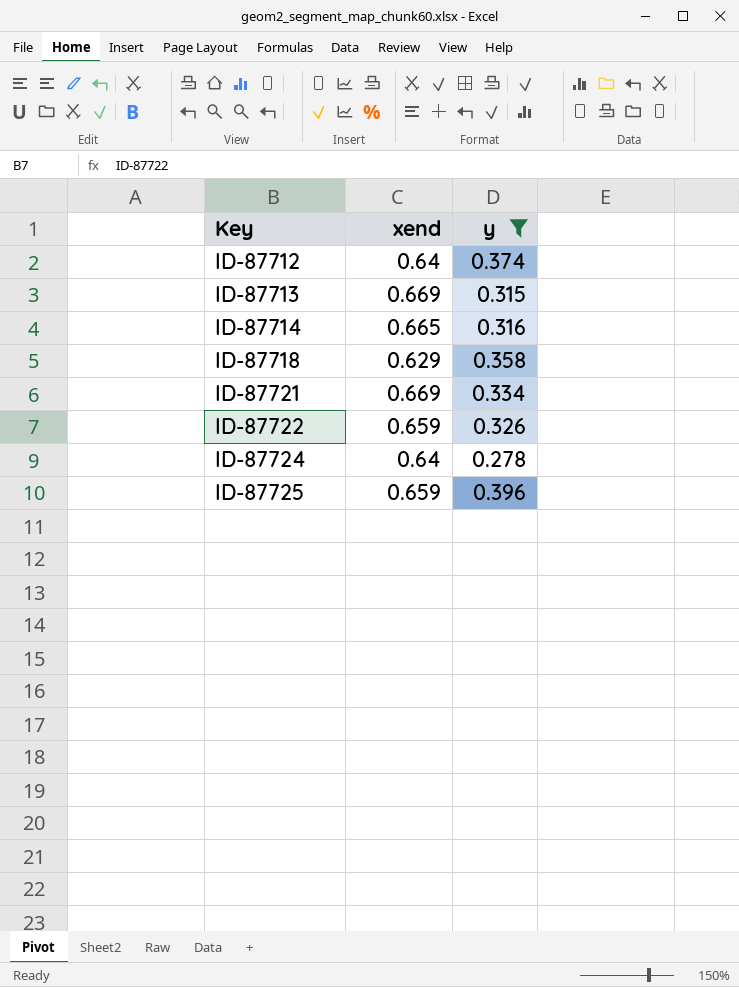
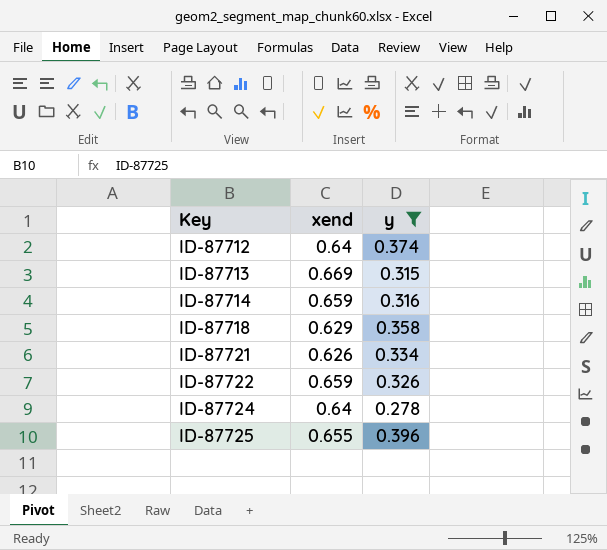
ID-87714 | xend: 0.665 -> 0.659
ID-87721 | xend: 0.669 -> 0.626
ID-87725 | xend: 0.659 -> 0.655

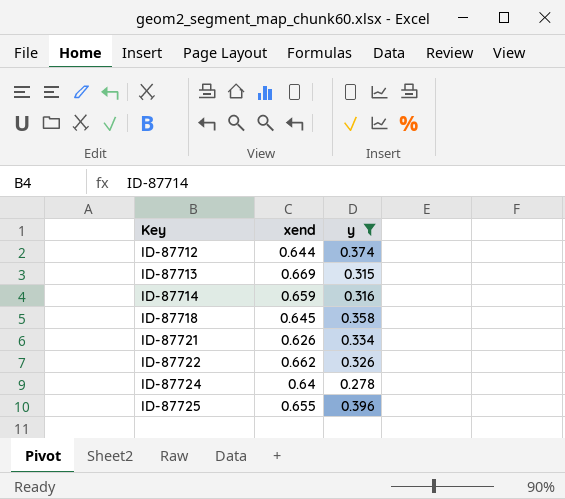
ID-87712 | xend: 0.64 -> 0.644
ID-87718 | xend: 0.629 -> 0.645
ID-87722 | xend: 0.659 -> 0.662

